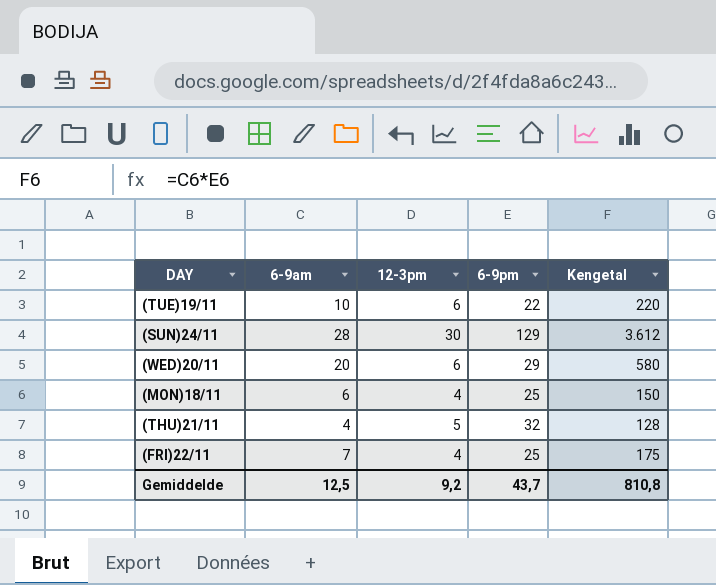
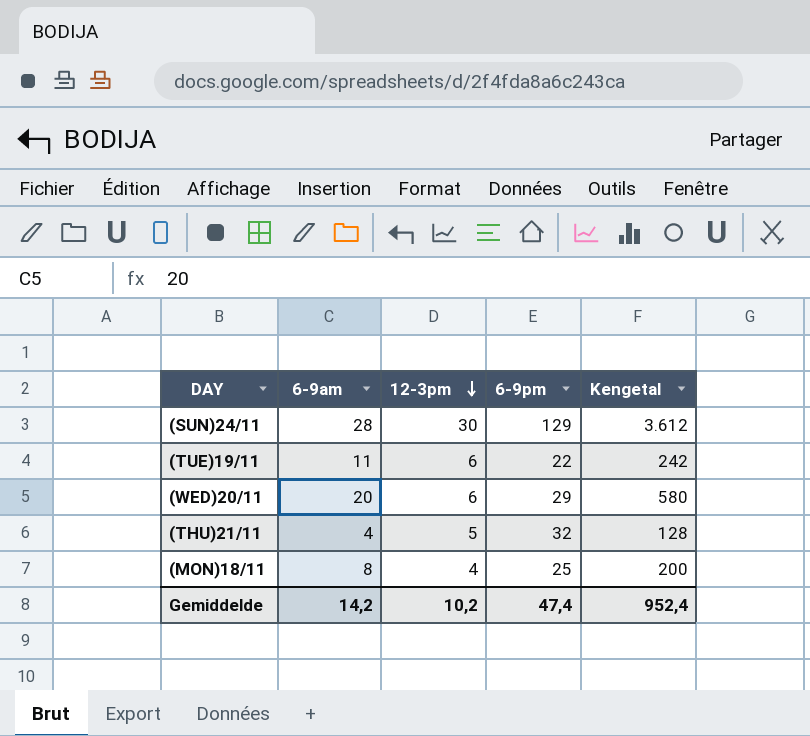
row order: none -> 12-3pm descending
row (FRI)22/11: 7 | 4 | 25 | 175 -> none
(TUE)19/11 | 6-9am: 10 -> 11
(TUE)19/11 | Kengetal: 220 -> 242
(MON)18/11 | 6-9am: 6 -> 8
(MON)18/11 | Kengetal: 150 -> 200
Gemiddelde | 6-9am: 12,5 -> 14,2
Gemiddelde | 12-3pm: 9,2 -> 10,2
Gemiddelde | 6-9pm: 43,7 -> 47,4
Gemiddelde | Kengetal: 810,8 -> 952,4

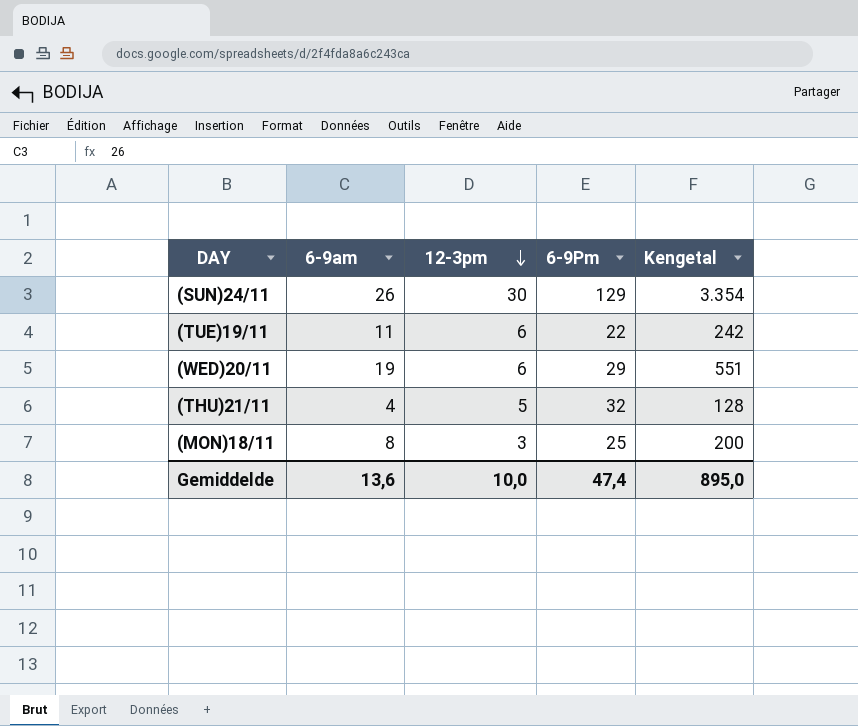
column name: 6-9pm -> 6-9Pm
(SUN)24/11 | 6-9am: 28 -> 26
(SUN)24/11 | Kengetal: 3.612 -> 3.354
(WED)20/11 | 6-9am: 20 -> 19
(WED)20/11 | Kengetal: 580 -> 551
(MON)18/11 | 12-3pm: 4 -> 3
Gemiddelde | 6-9am: 14,2 -> 13,6
Gemiddelde | 12-3pm: 10,2 -> 10,0
Gemiddelde | Kengetal: 952,4 -> 895,0

